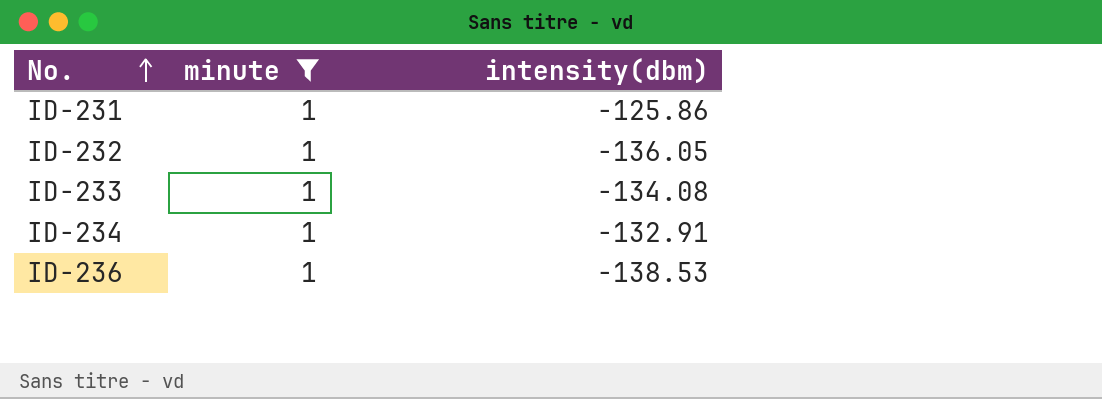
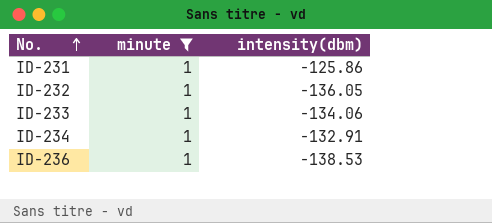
ID-233 | intensity(dbm): -134.08 -> -134.06

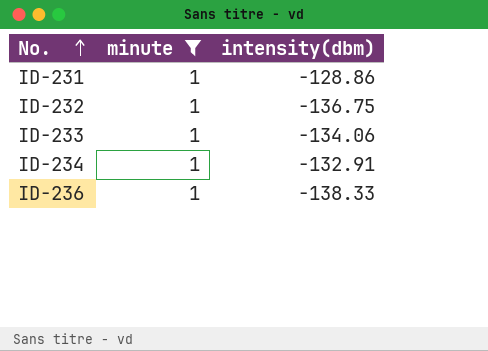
ID-231 | intensity(dbm): -125.86 -> -128.86
ID-232 | intensity(dbm): -136.05 -> -136.75
ID-236 | intensity(dbm): -138.53 -> -138.33

